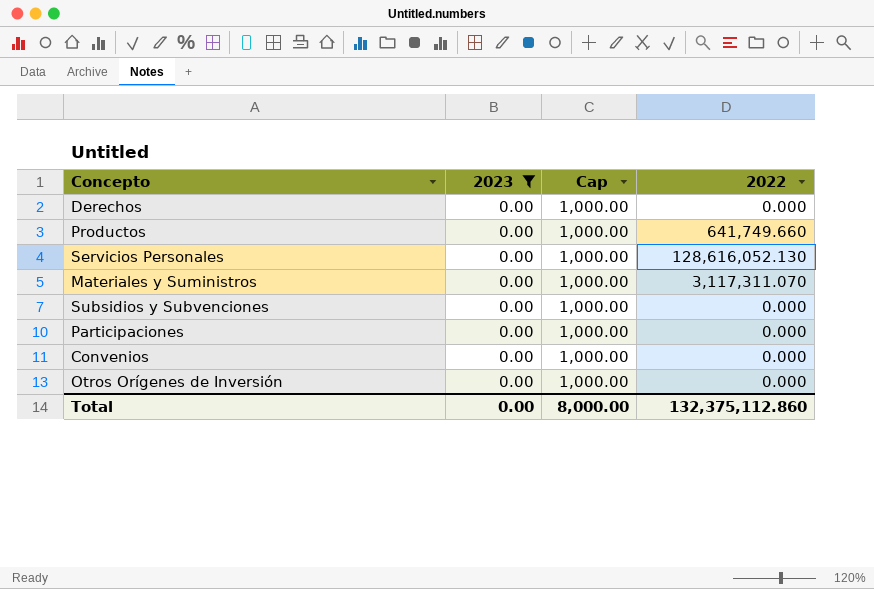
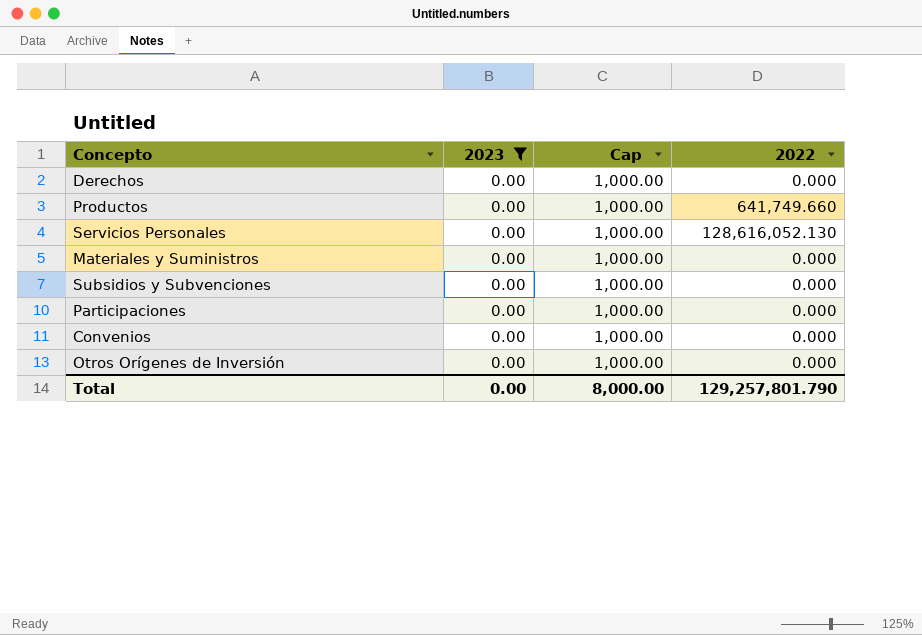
Materiales y Suministros | 2022: 3,117,311.070 -> 0.000
Total | 2022: 132,375,112.860 -> 129,257,801.790

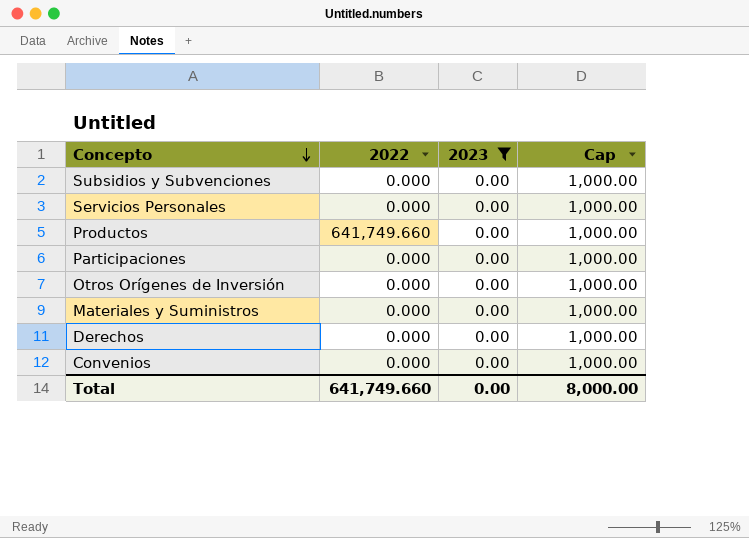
row order: none -> Concepto descending
column 2022 | position: 4 -> 2
Servicios Personales | 2022: 128,616,052.130 -> 0.000
Total | 2022: 129,257,801.790 -> 641,749.660

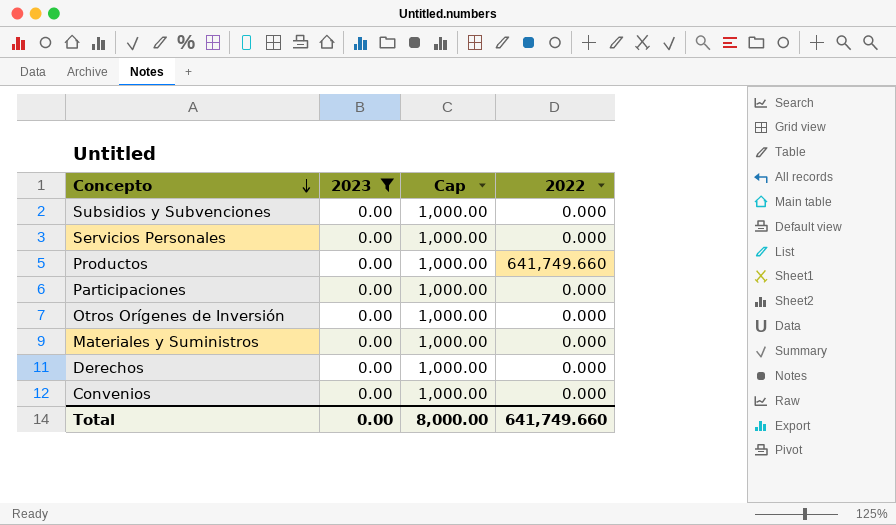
column 2022 | position: 2 -> 4

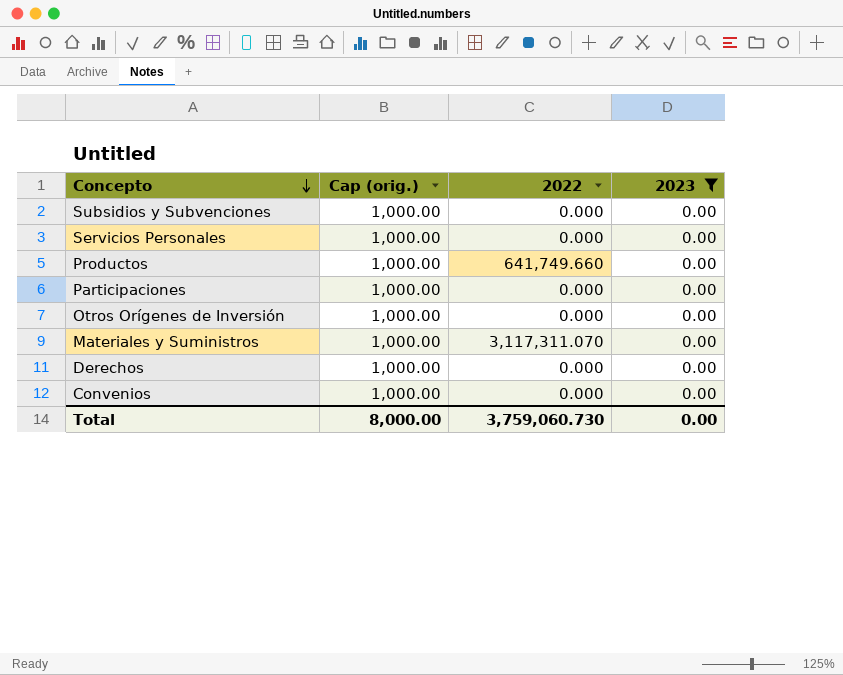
column name: Cap -> Cap (orig.)
column 2023 | position: 2 -> 4
Materiales y Suministros | 2022: 0.000 -> 3,117,311.070
Total | 2022: 641,749.660 -> 3,759,060.730

